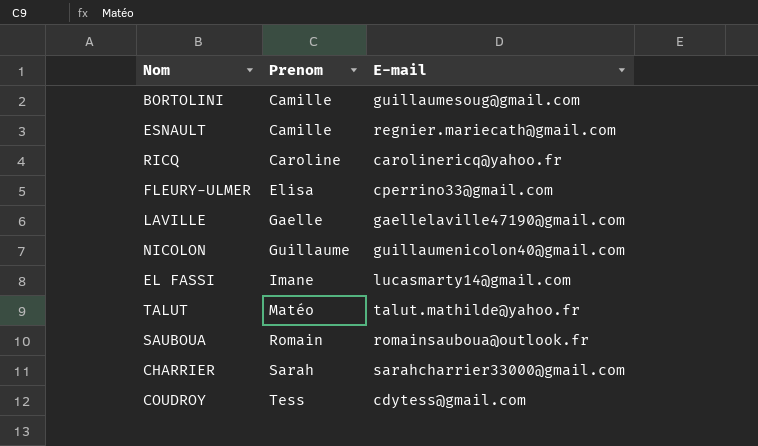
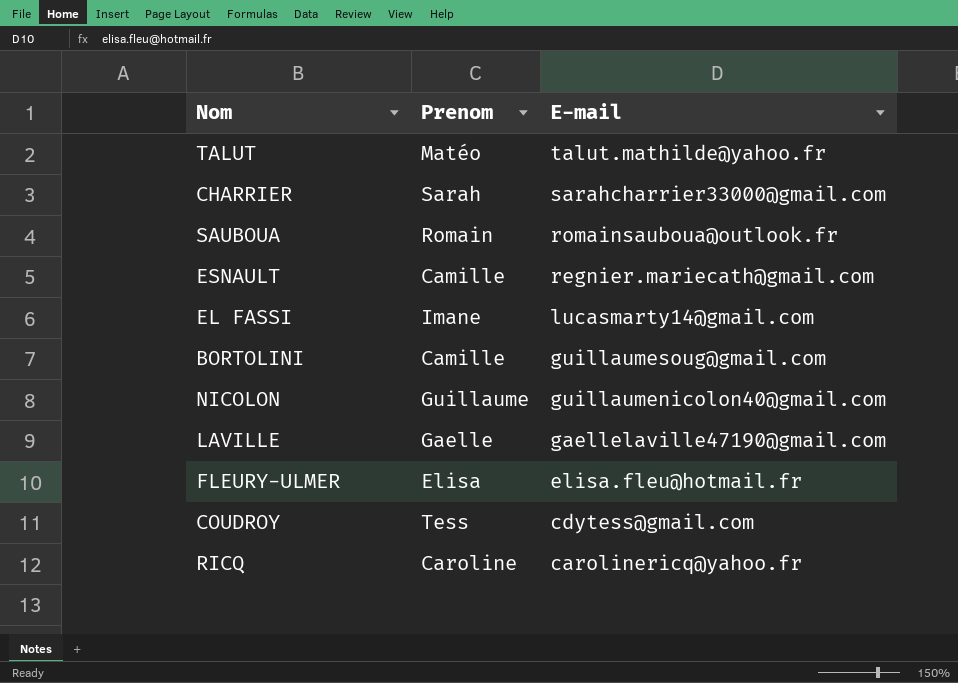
row order: Prenom ascending -> E-mail descending
FLEURY-ULMER | E-mail: cperrino33@gmail.com -> elisa.fleu@hotmail.fr

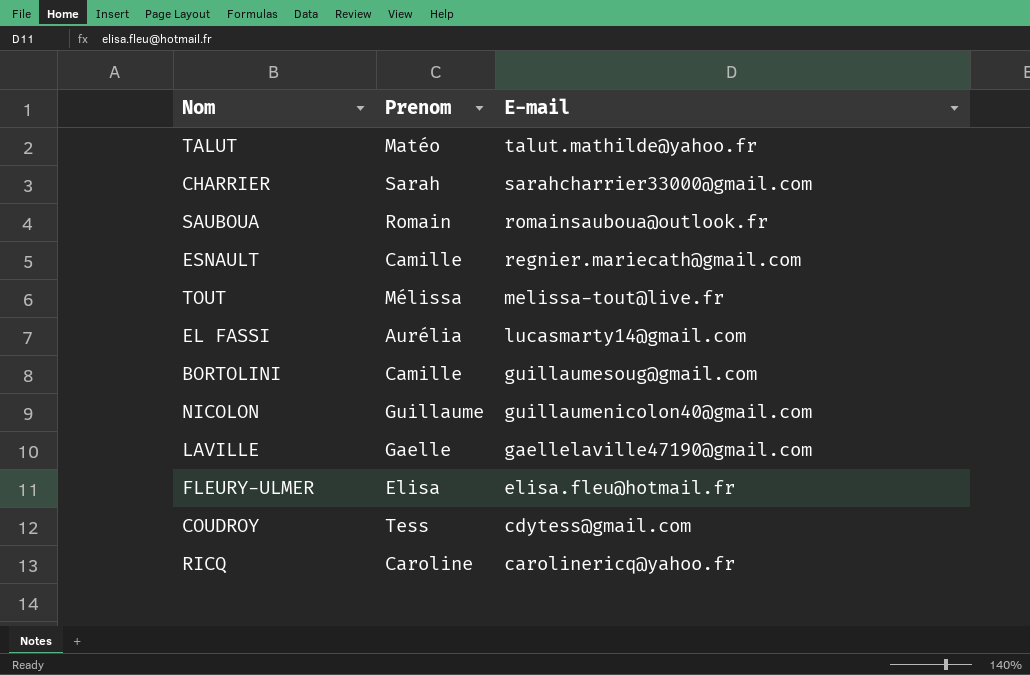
row TOUT: none -> Mélissa | melissa-tout@live.fr
EL FASSI | Prenom: Imane -> Aurélia

